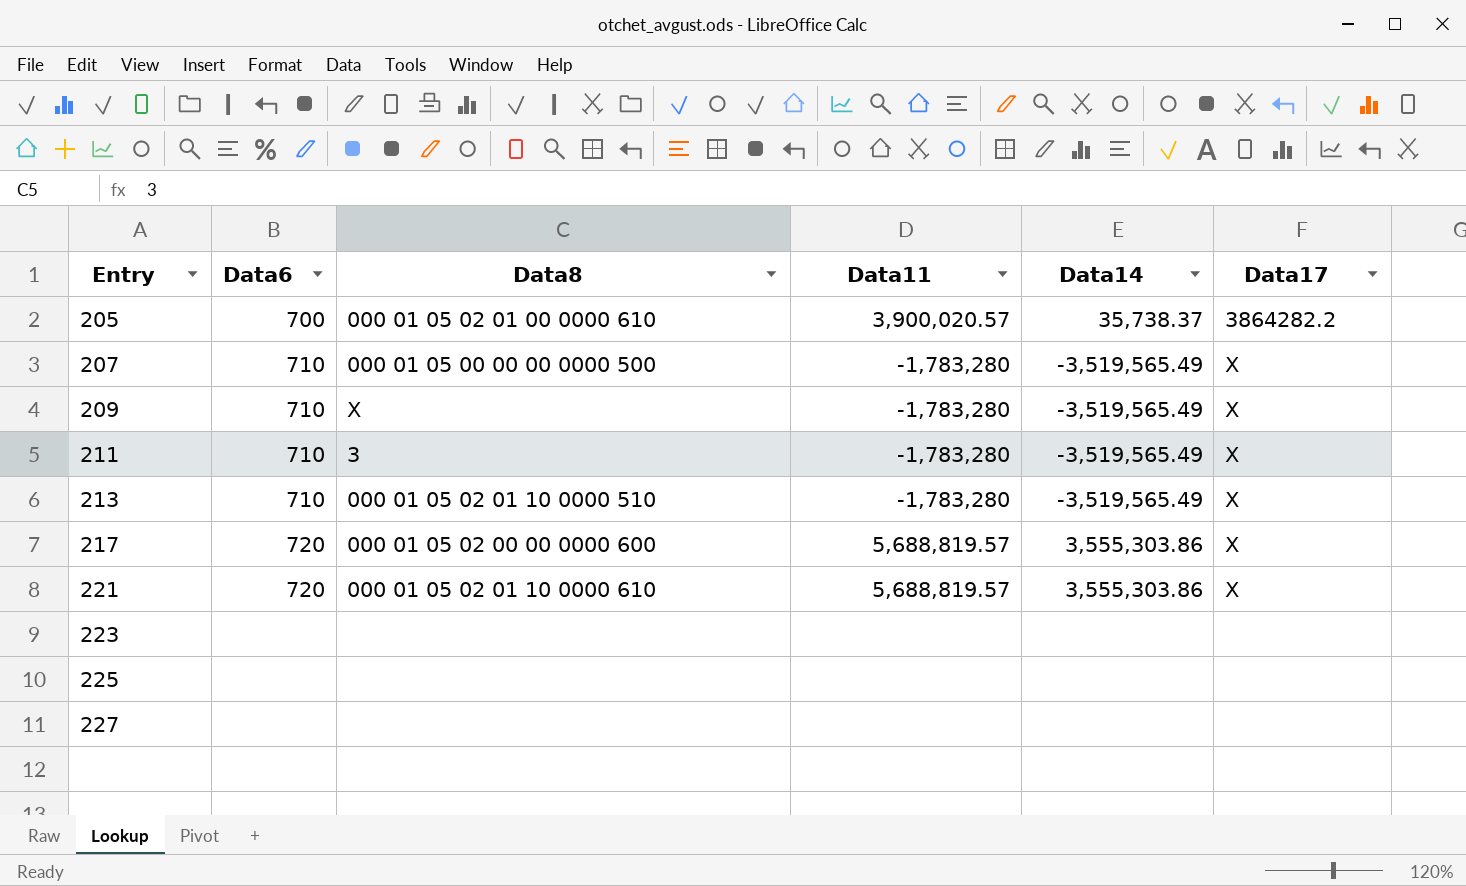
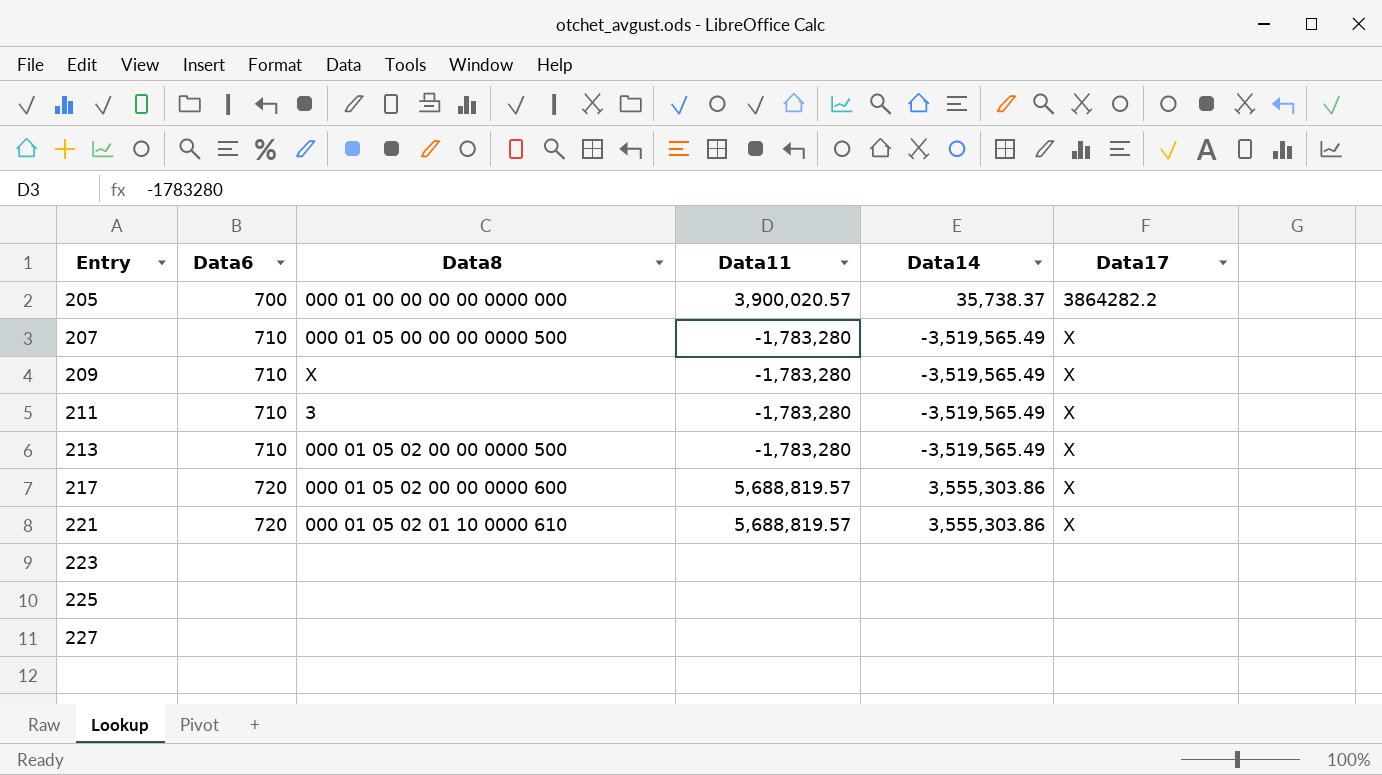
205 | Data8: 000 01 05 02 01 00 0000 610 -> 000 01 00 00 00 00 0000 000
213 | Data8: 000 01 05 02 01 10 0000 510 -> 000 01 05 02 00 00 0000 500

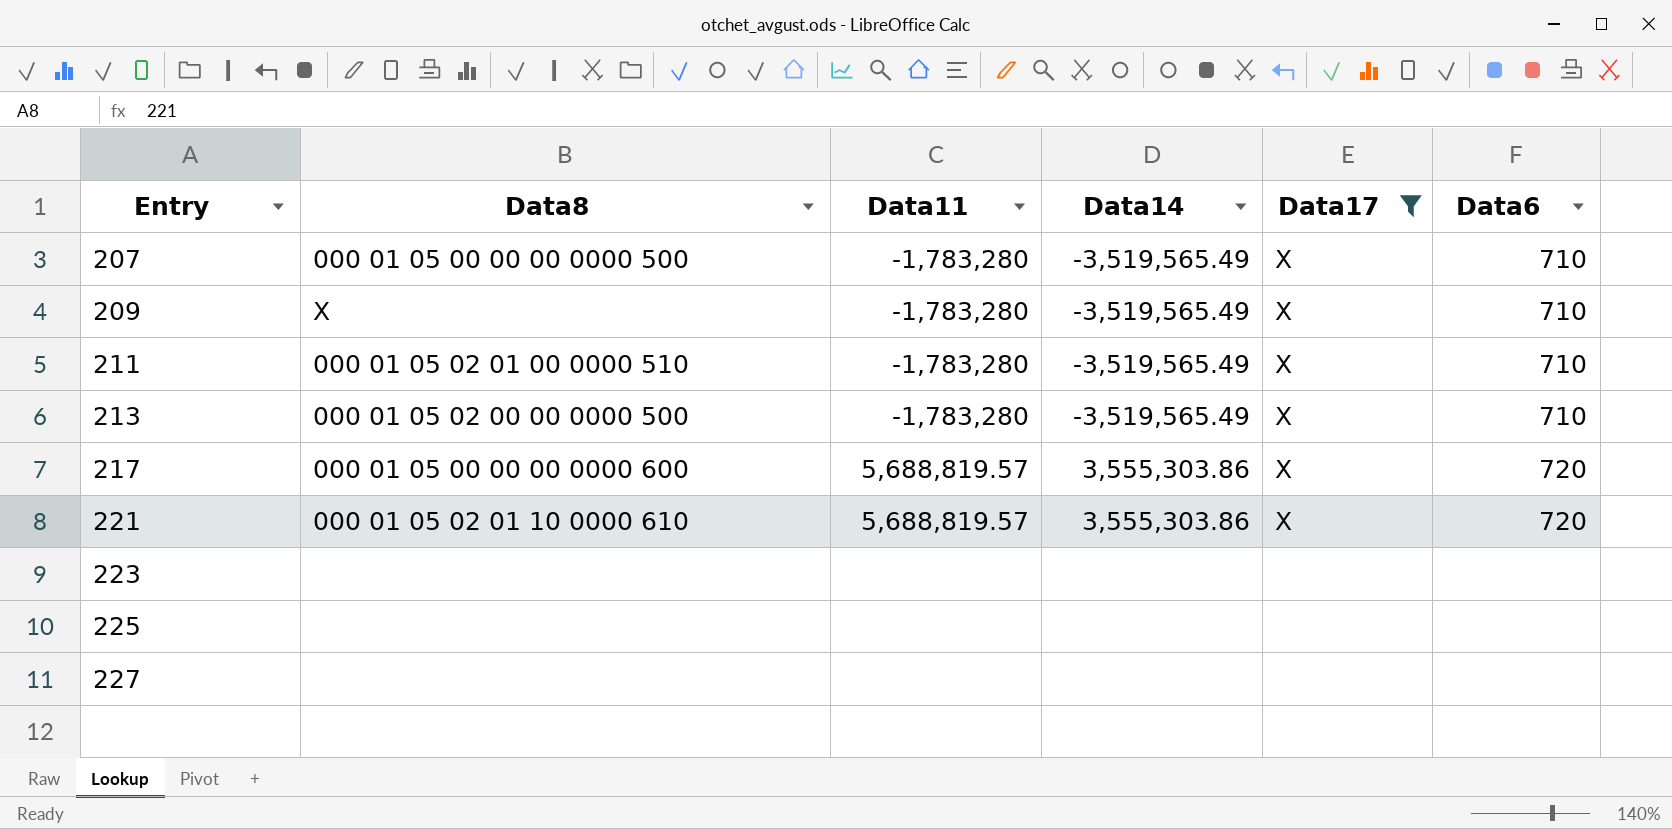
filter: none -> Data17 != 3864282.2
column Data6 | position: 2 -> 6
211 | Data8: 3 -> 000 01 05 02 01 00 0000 510
217 | Data8: 000 01 05 02 00 00 0000 600 -> 000 01 05 00 00 00 0000 600

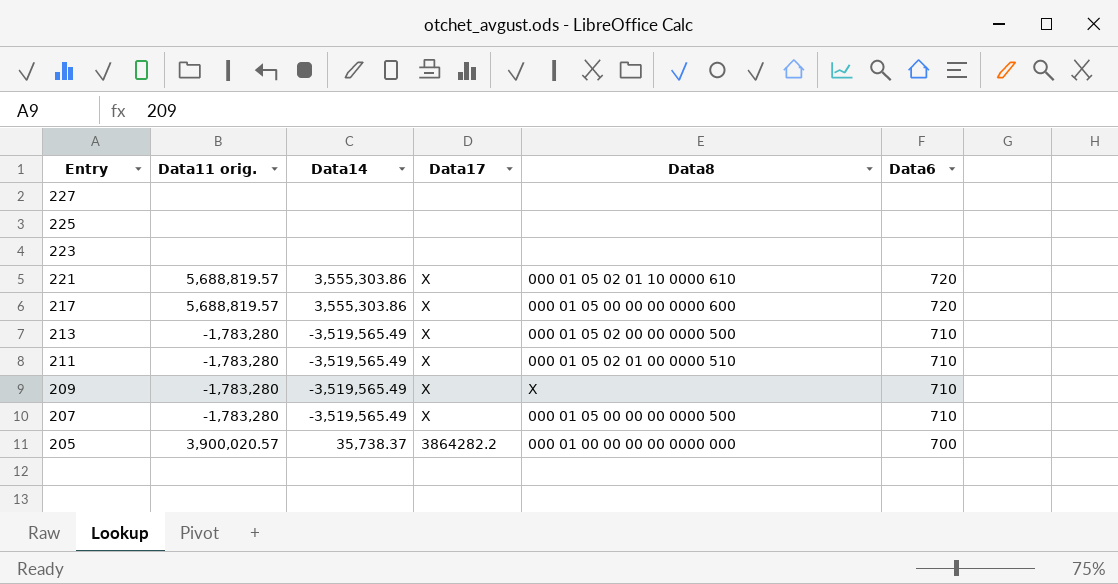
filter: Data17 != 3864282.2 -> none
row order: Entry ascending -> Entry descending
column name: Data11 -> Data11 orig.
column Data8 | position: 2 -> 5

